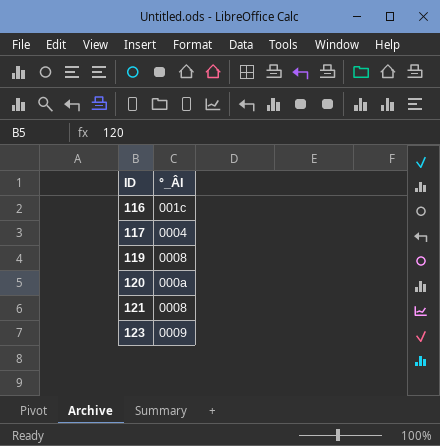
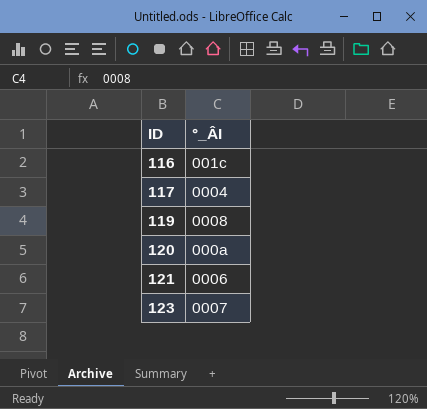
121 | °_ÂI: 0008 -> 0006
123 | °_ÂI: 0009 -> 0007

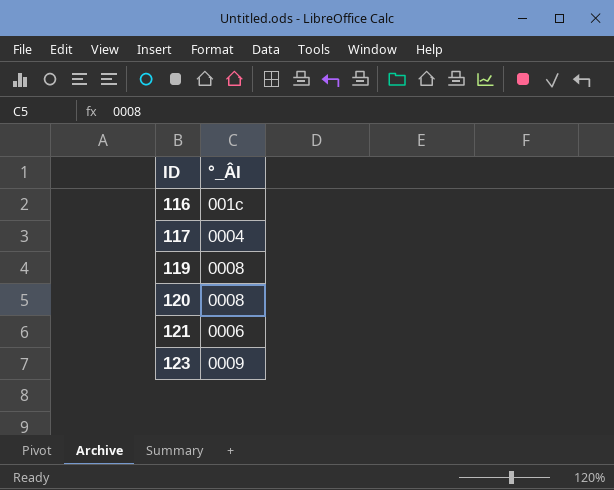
120 | °_ÂI: 000a -> 0008
123 | °_ÂI: 0007 -> 0009

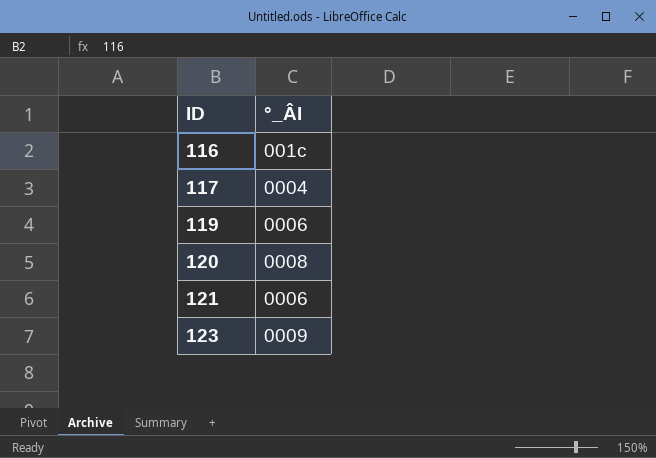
119 | °_ÂI: 0008 -> 0006

